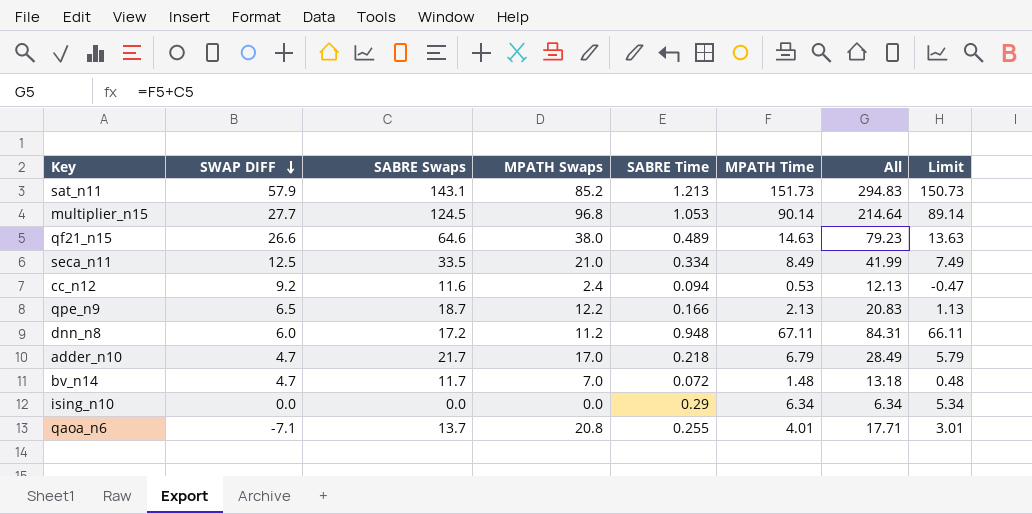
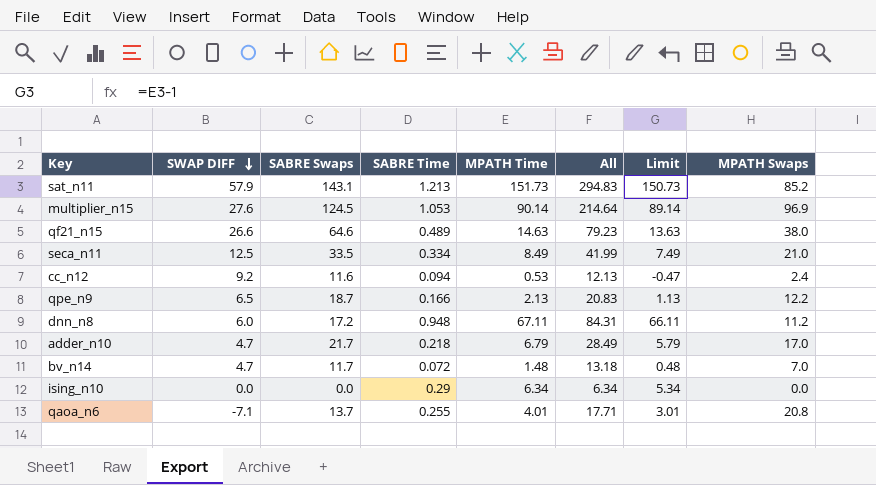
column MPATH Swaps | position: 4 -> 8
multiplier_n15 | SWAP DIFF: 27.7 -> 27.6
multiplier_n15 | MPATH Swaps: 96.8 -> 96.9

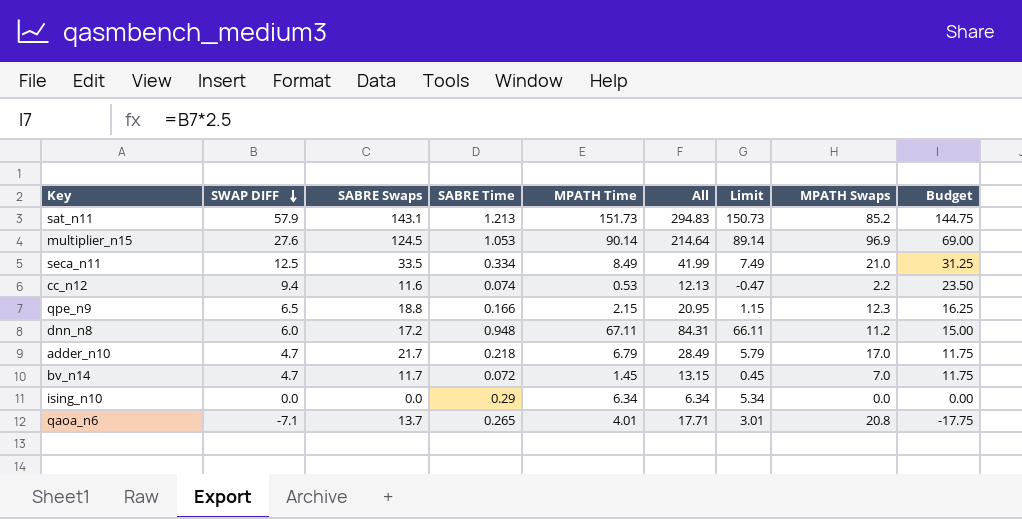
column Budget | formula: none -> [SWAP DIFF] * 2.5
row qf21_n15: 26.6 | 64.6 | 0.489 | 14.63 | 79.23 | 13.63 | 38.0 -> none
cc_n12 | SWAP DIFF: 9.2 -> 9.4
cc_n12 | SABRE Time: 0.094 -> 0.074
cc_n12 | MPATH Swaps: 2.4 -> 2.2
qpe_n9 | SABRE Swaps: 18.7 -> 18.8
qpe_n9 | MPATH Time: 2.13 -> 2.15
qpe_n9 | All: 20.83 -> 20.95
qpe_n9 | Limit: 1.13 -> 1.15
qpe_n9 | MPATH Swaps: 12.2 -> 12.3
bv_n14 | MPATH Time: 1.48 -> 1.45
bv_n14 | All: 13.18 -> 13.15
bv_n14 | Limit: 0.48 -> 0.45
qaoa_n6 | SABRE Time: 0.255 -> 0.265

